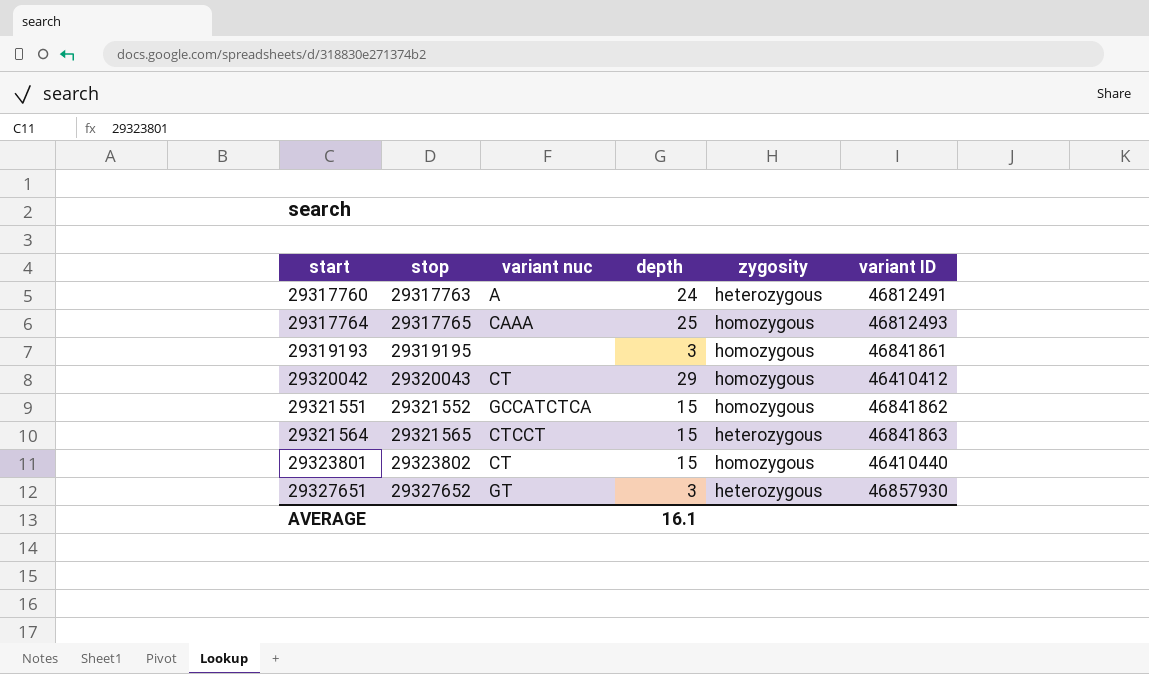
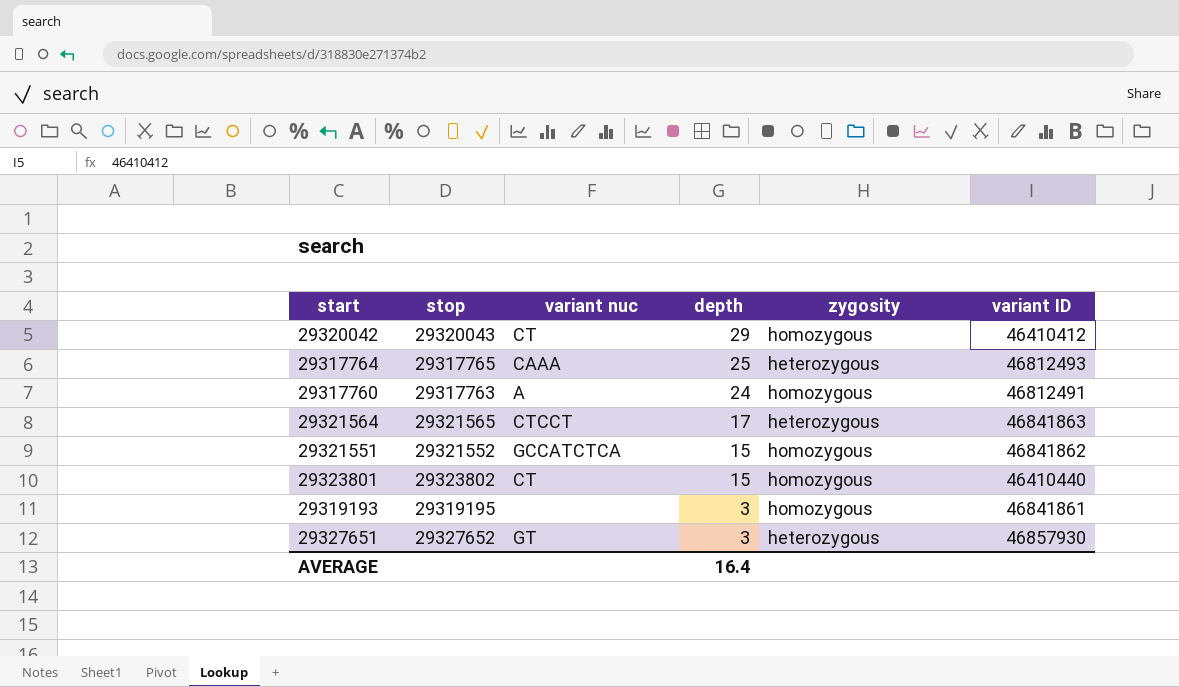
row order: start ascending -> depth descending
29317764 | zygosity: homozygous -> heterozygous
29317760 | zygosity: heterozygous -> homozygous
29321564 | depth: 15 -> 17
AVERAGE | depth: 16.1 -> 16.4

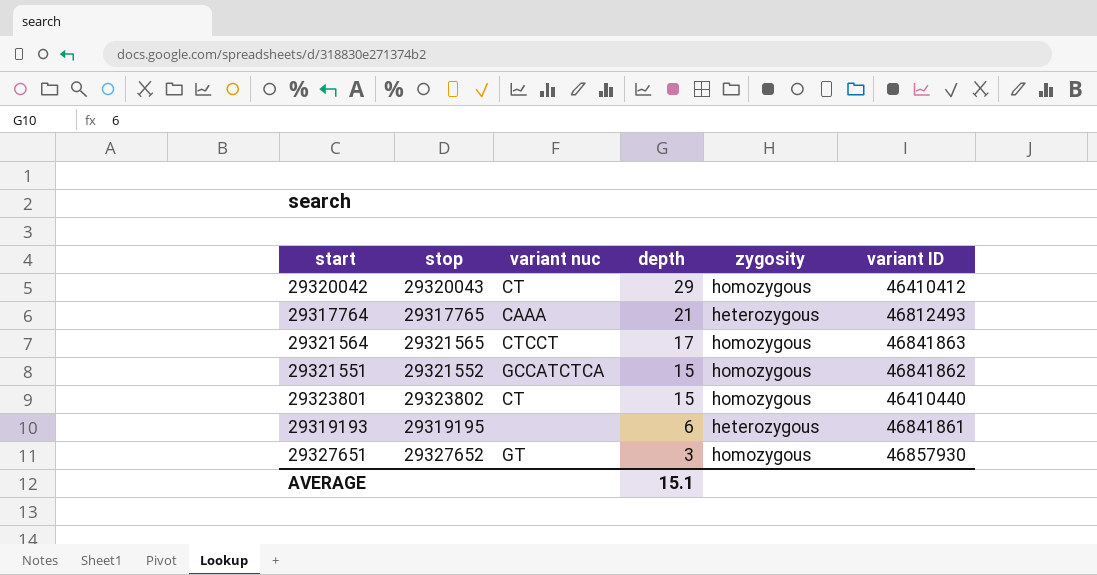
row 29317760: 29317763 | A | 24 | homozygous | 46812491 -> none
29317764 | depth: 25 -> 21
29321564 | zygosity: heterozygous -> homozygous
29319193 | depth: 3 -> 6
29319193 | zygosity: homozygous -> heterozygous
29327651 | zygosity: heterozygous -> homozygous
AVERAGE | depth: 16.4 -> 15.1

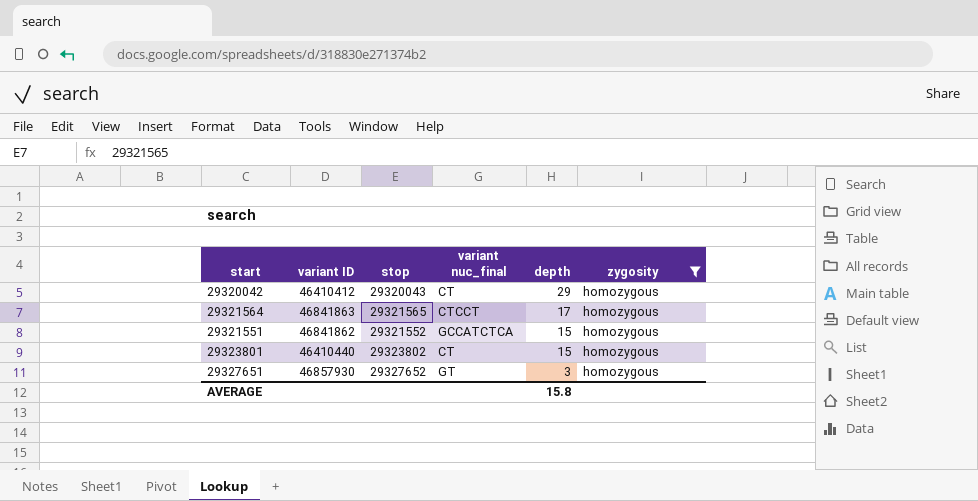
filter: none -> zygosity = homozygous
column variant ID | position: 6 -> 2
column name: variant nuc -> variant nuc_final
AVERAGE | depth: 15.1 -> 15.8

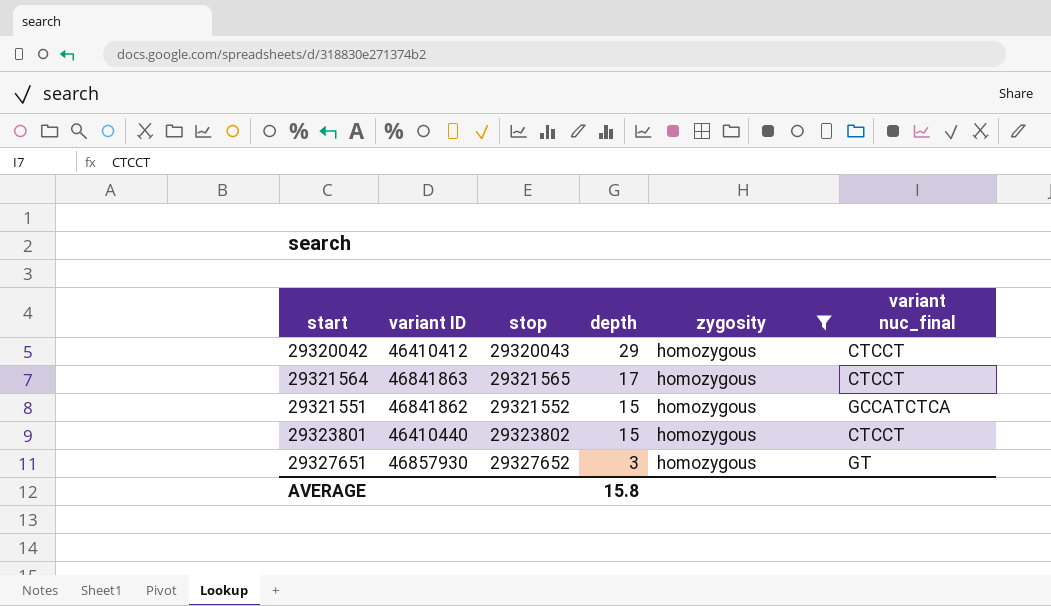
column variant nuc_final | position: 4 -> 6
29320042 | variant nuc_final: CT -> CTCCT
29323801 | variant nuc_final: CT -> CTCCT

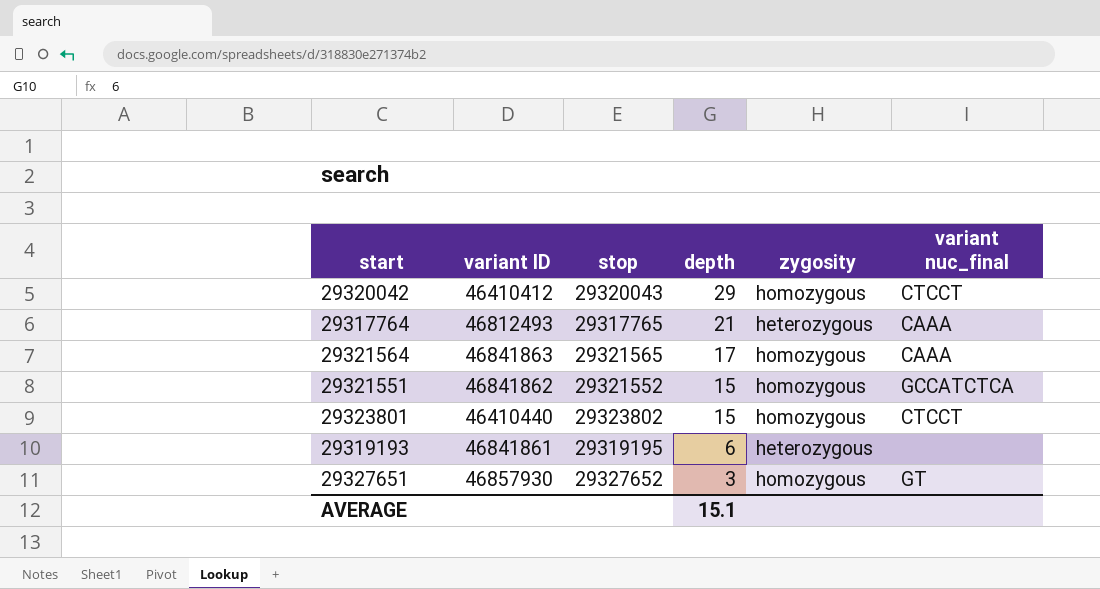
filter: zygosity = homozygous -> none
29321564 | variant nuc_final: CTCCT -> CAAA
AVERAGE | depth: 15.8 -> 15.1

